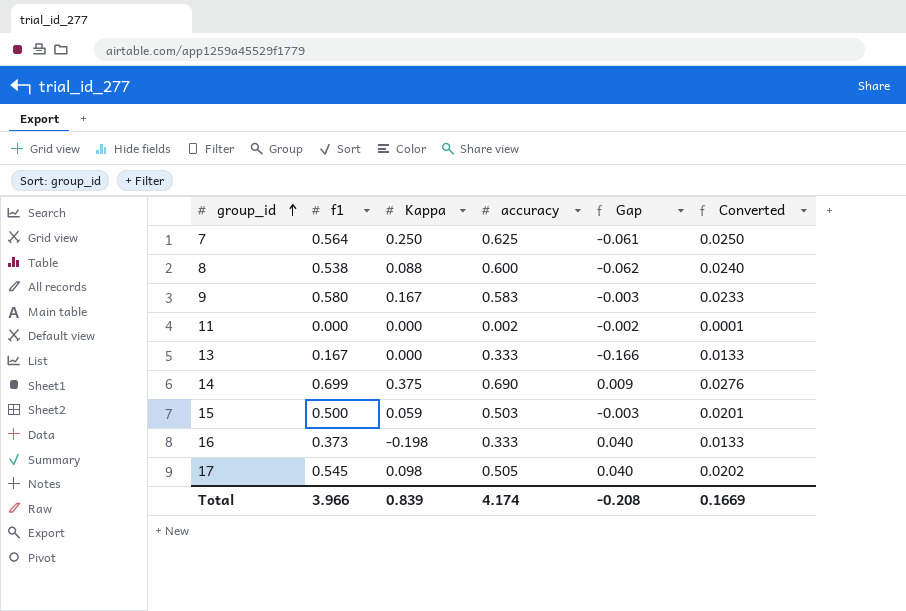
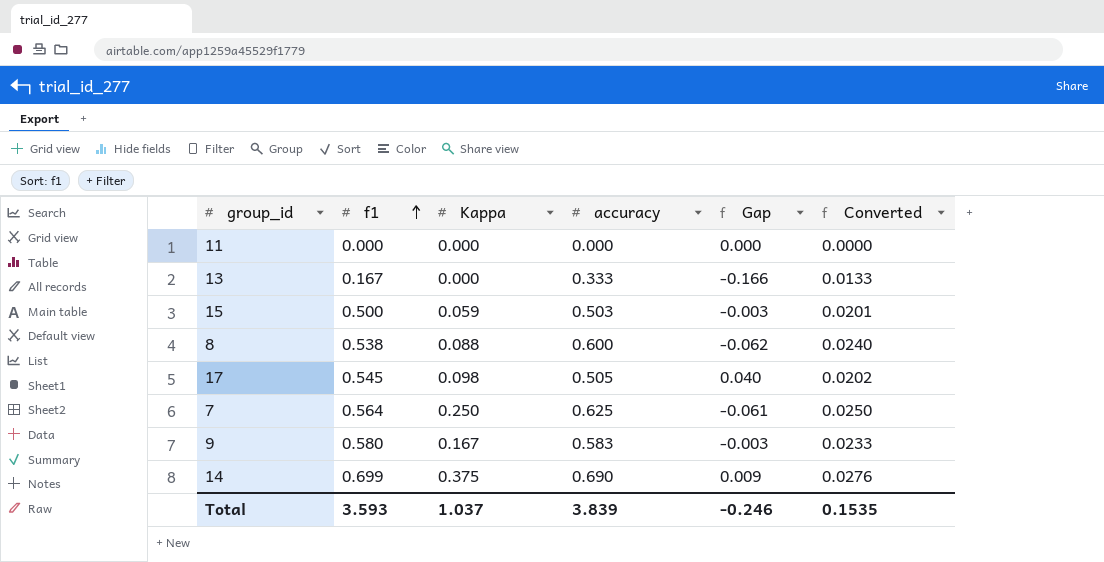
row order: group_id ascending -> f1 ascending
row 16: 0.373 | -0.198 | 0.333 | 0.040 | 0.0133 -> none
11 | accuracy: 0.002 -> 0.000
11 | Gap: -0.002 -> 0.000
11 | Converted: 0.0001 -> 0.0000
Total | f1: 3.966 -> 3.593
Total | Kappa: 0.839 -> 1.037
Total | accuracy: 4.174 -> 3.839
Total | Gap: -0.208 -> -0.246
Total | Converted: 0.1669 -> 0.1535

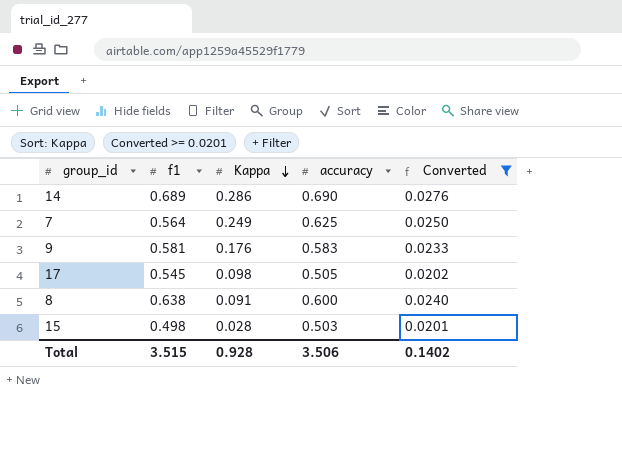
filter: none -> Converted >= 0.0201
row order: f1 ascending -> Kappa descending
column Gap | formula: [f1] - [accuracy] -> none
14 | f1: 0.699 -> 0.689
14 | Kappa: 0.375 -> 0.286
7 | Kappa: 0.250 -> 0.249
9 | f1: 0.580 -> 0.581
9 | Kappa: 0.167 -> 0.176
8 | f1: 0.538 -> 0.638
8 | Kappa: 0.088 -> 0.091
15 | f1: 0.500 -> 0.498
15 | Kappa: 0.059 -> 0.028
Total | f1: 3.593 -> 3.515
Total | Kappa: 1.037 -> 0.928
Total | accuracy: 3.839 -> 3.506
Total | Converted: 0.1535 -> 0.1402

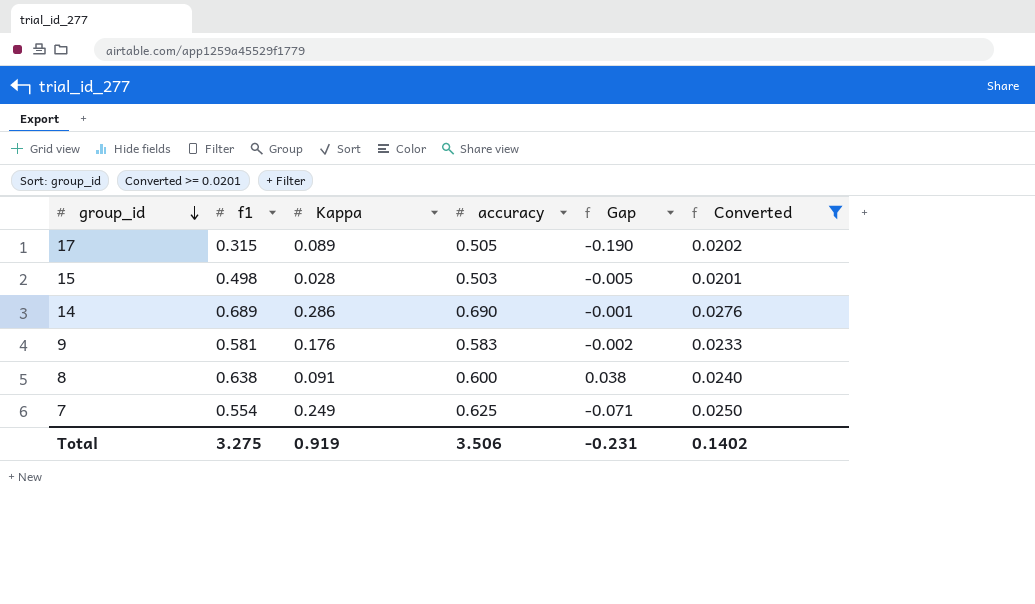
row order: Kappa descending -> group_id descending
column Gap | formula: none -> [f1] - [accuracy]
17 | f1: 0.545 -> 0.315
17 | Kappa: 0.098 -> 0.089
7 | f1: 0.564 -> 0.554
Total | f1: 3.515 -> 3.275
Total | Kappa: 0.928 -> 0.919

